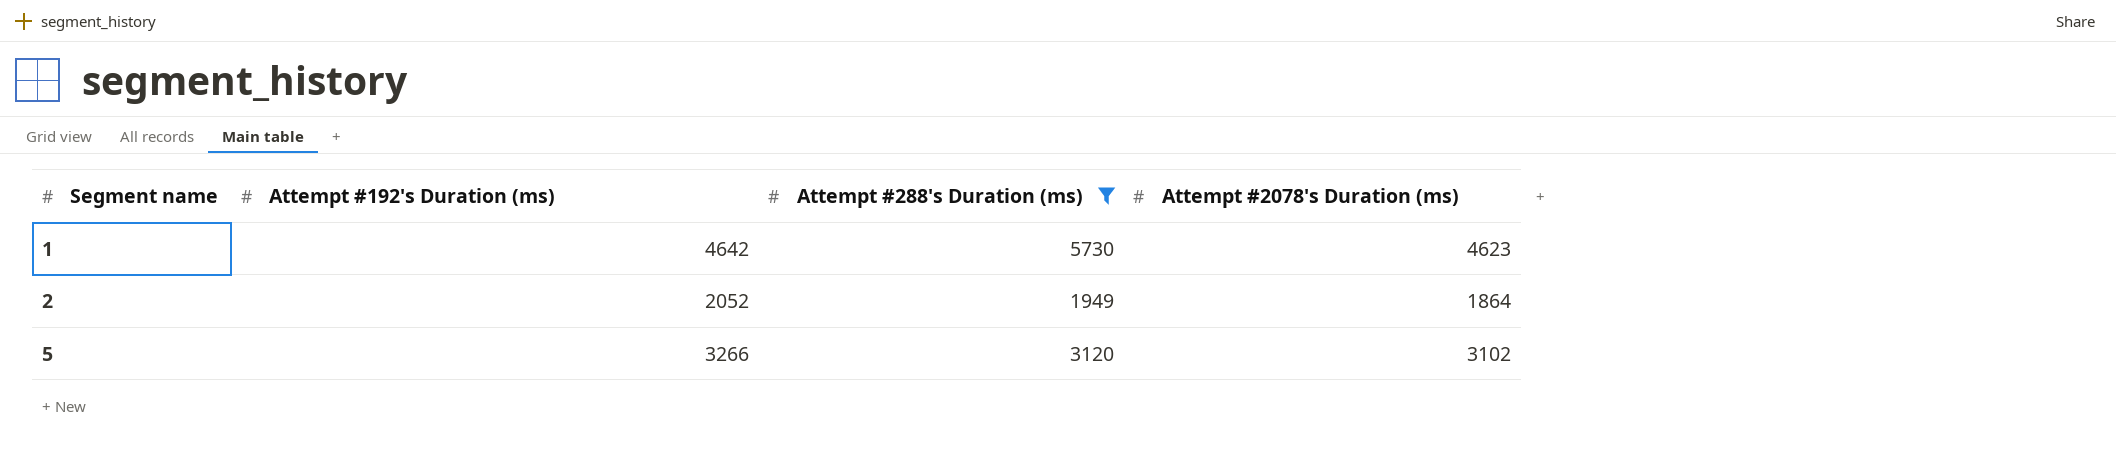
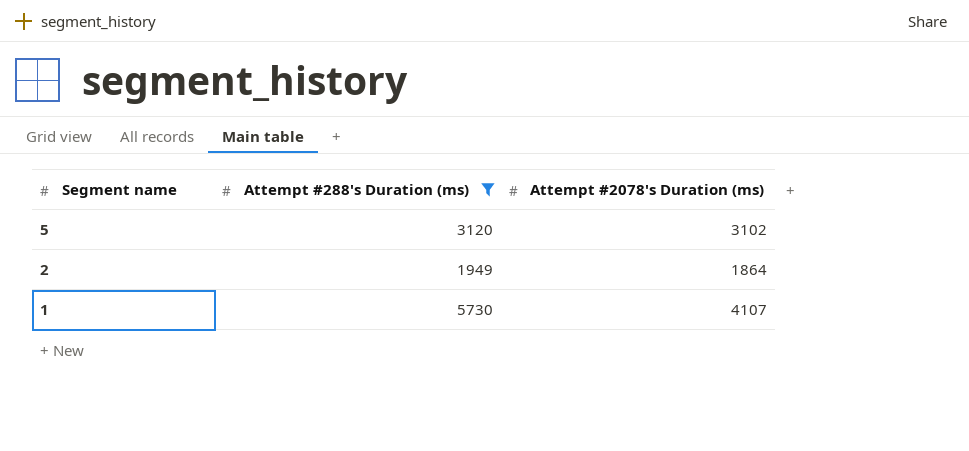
row order: Segment name ascending -> Segment name descending
column Attempt #192's Duration (ms) | position: 2 -> none
1 | Attempt #2078's Duration (ms): 4623 -> 4107

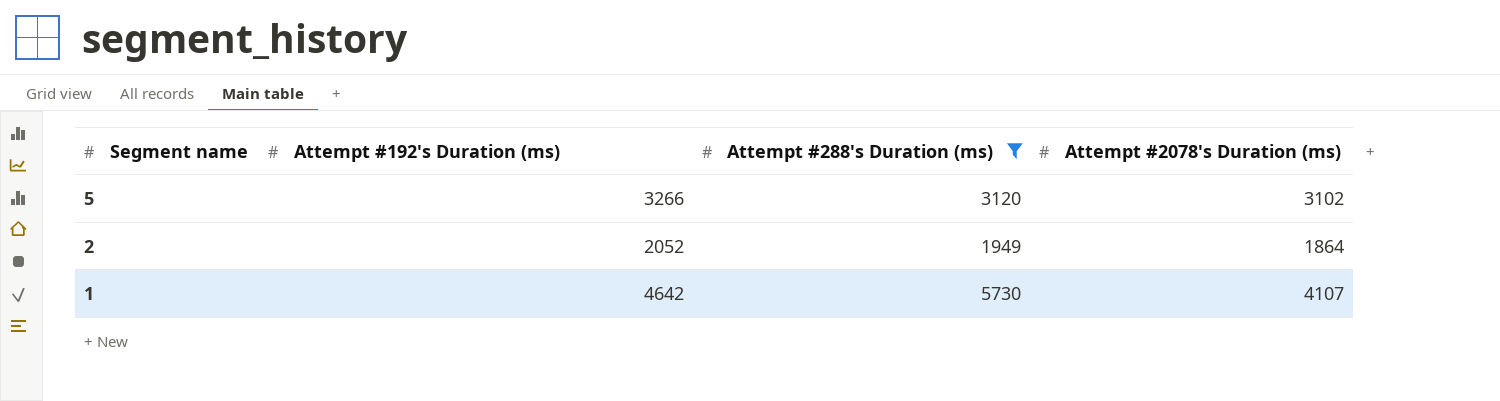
column Attempt #192's Duration (ms) | position: none -> 2

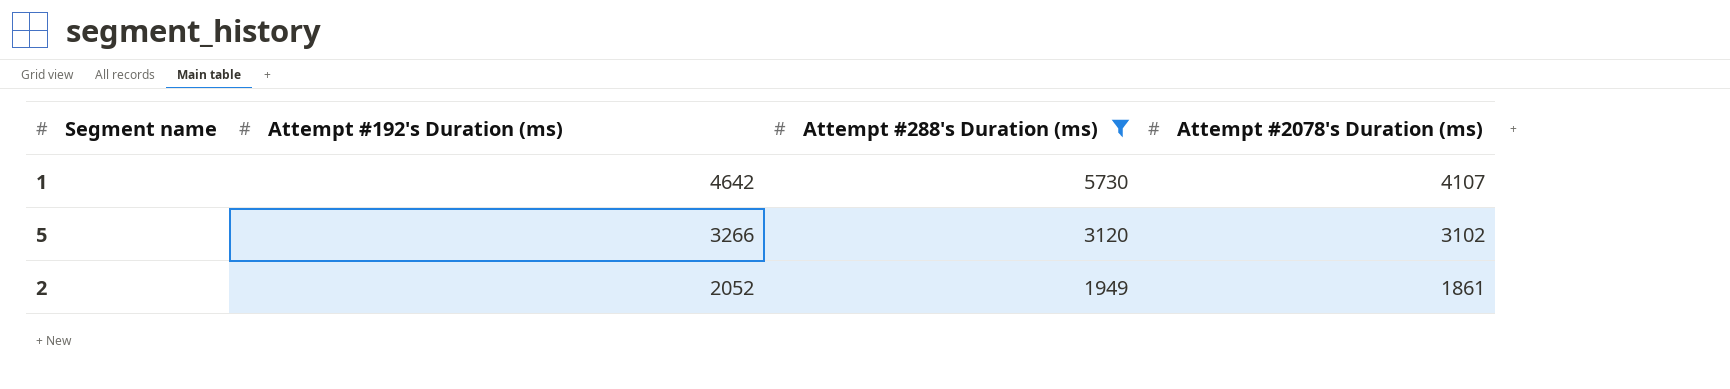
row order: Segment name descending -> Attempt #192's Duration (ms) descending
2 | Attempt #2078's Duration (ms): 1864 -> 1861

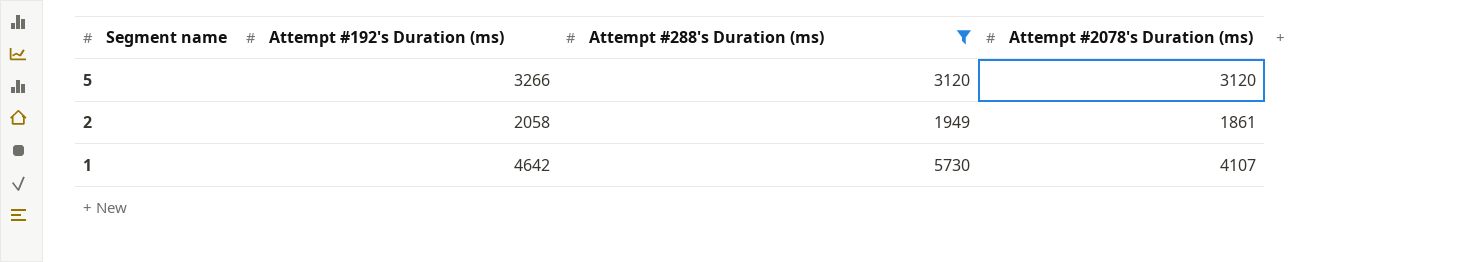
row order: Attempt #192's Duration (ms) descending -> Segment name descending
5 | Attempt #2078's Duration (ms): 3102 -> 3120
2 | Attempt #192's Duration (ms): 2052 -> 2058

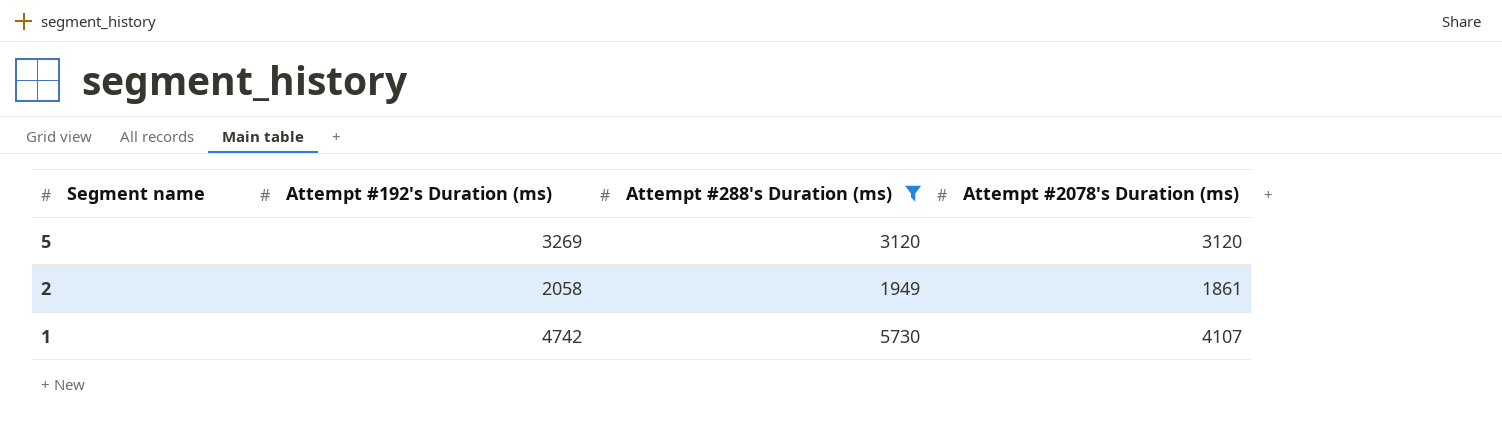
5 | Attempt #192's Duration (ms): 3266 -> 3269
1 | Attempt #192's Duration (ms): 4642 -> 4742

